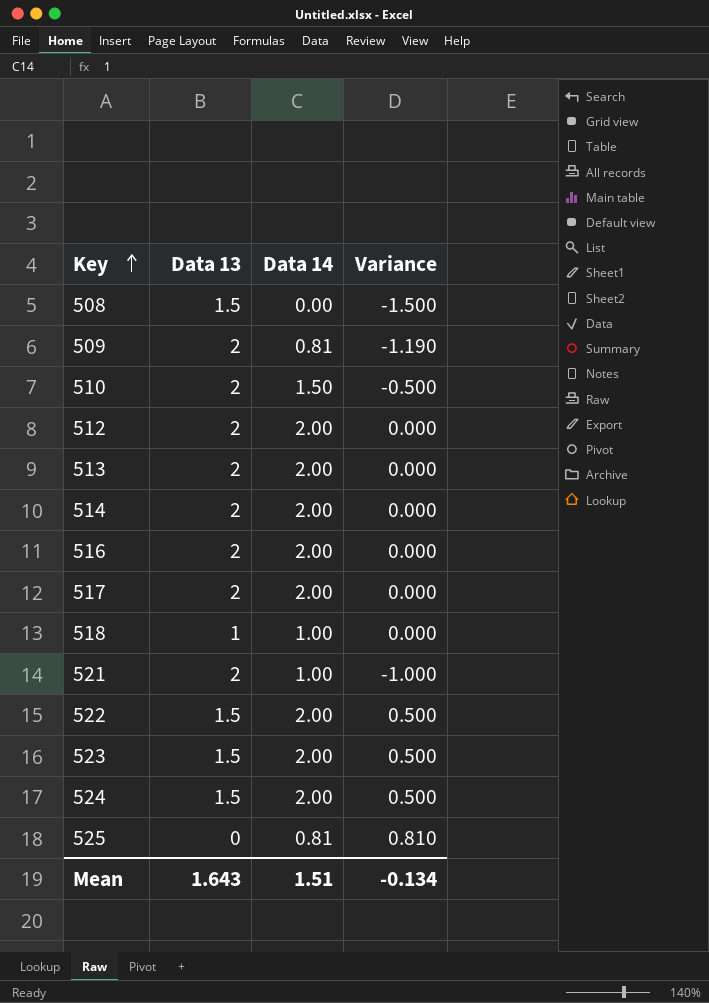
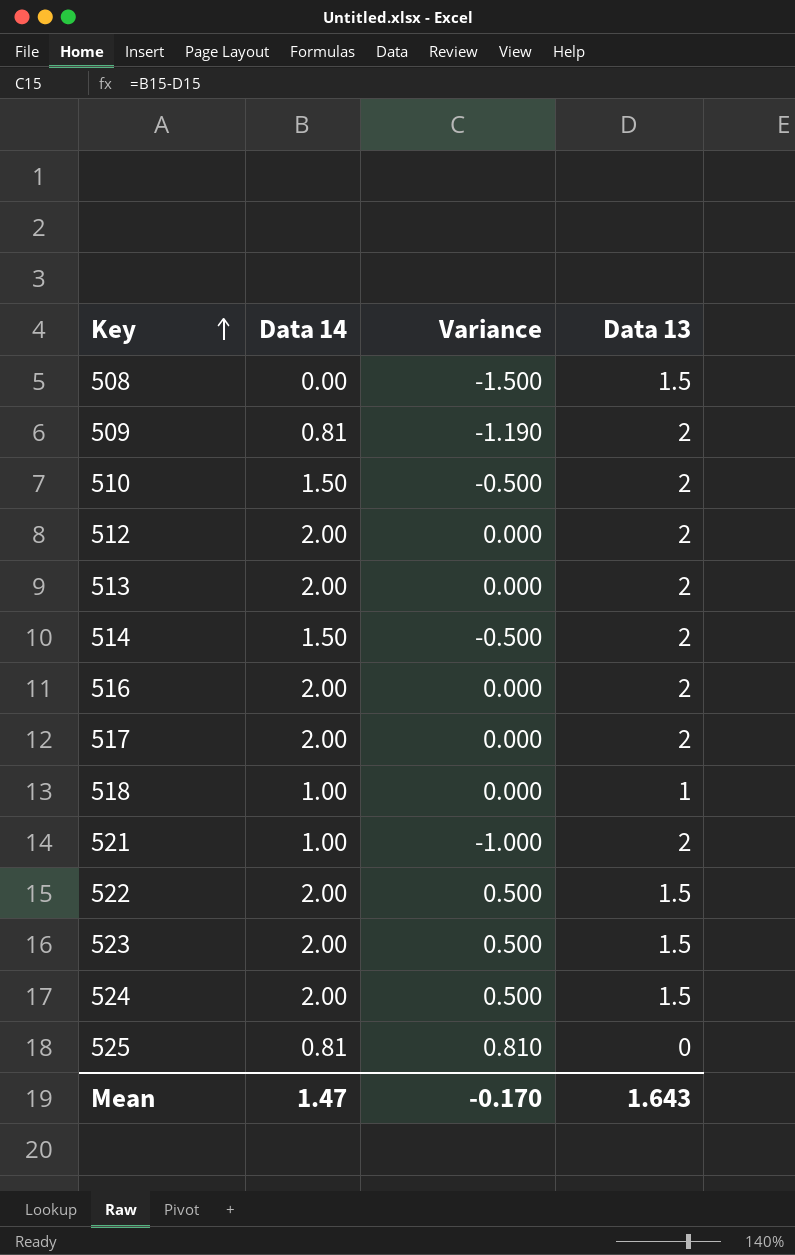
column Data 13 | position: 2 -> 4
514 | Data 14: 2.00 -> 1.50
514 | Variance: 0.000 -> -0.500
Mean | Data 14: 1.51 -> 1.47
Mean | Variance: -0.134 -> -0.170

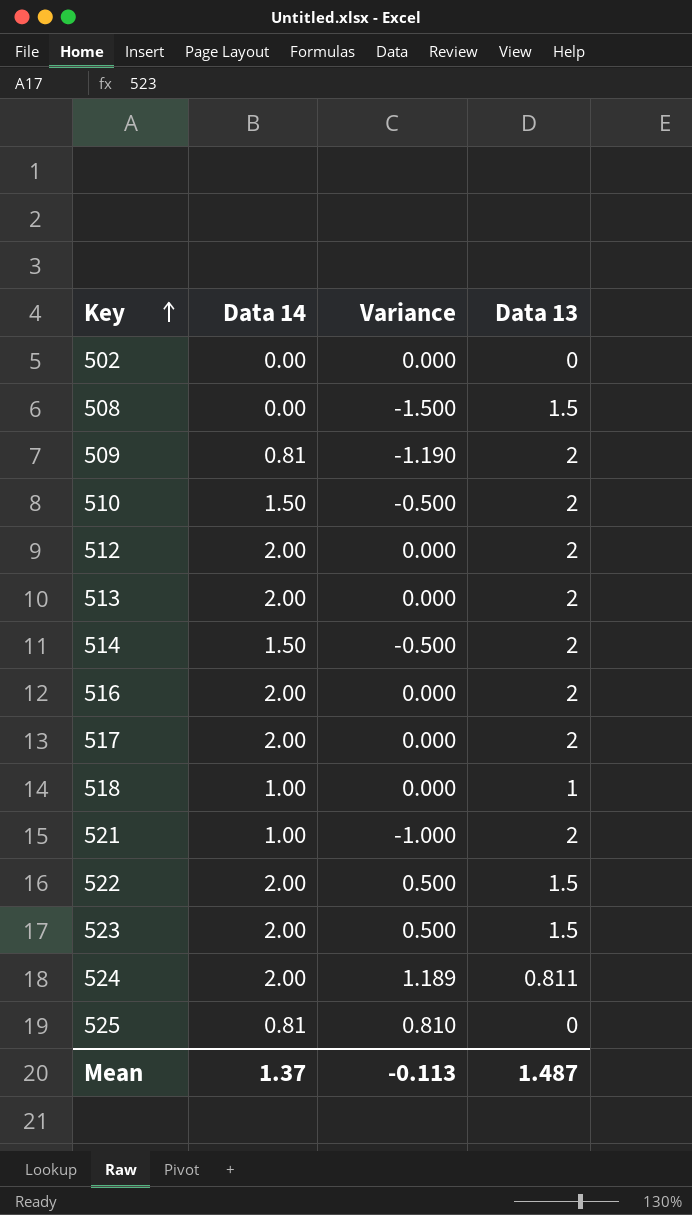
row 502: none -> 0.00 | 0.000 | 0
524 | Variance: 0.500 -> 1.189
524 | Data 13: 1.5 -> 0.811
Mean | Data 14: 1.47 -> 1.37
Mean | Variance: -0.170 -> -0.113
Mean | Data 13: 1.643 -> 1.487

